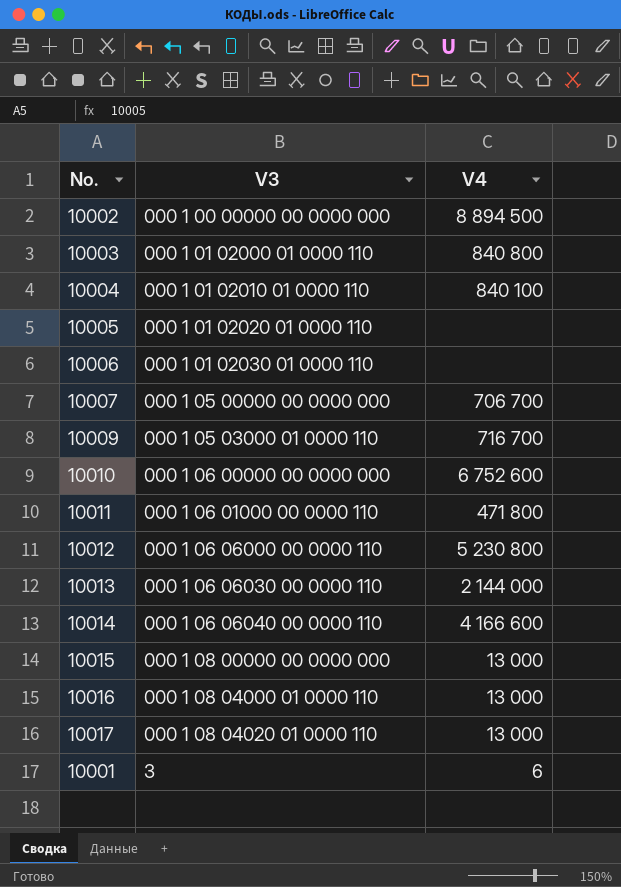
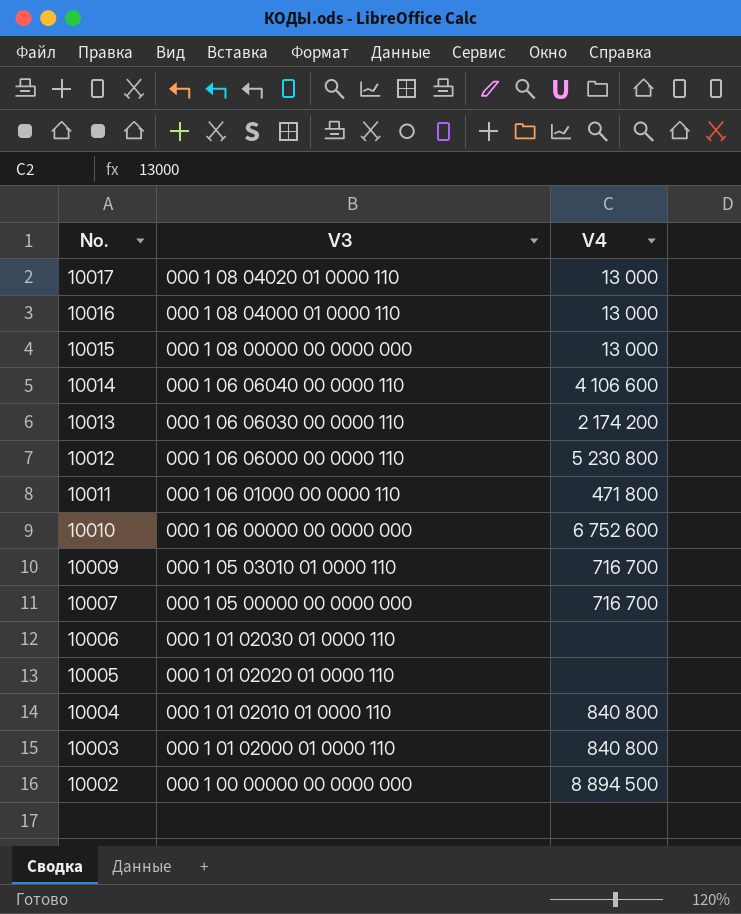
row order: V3 ascending -> No. descending
row 10001: 3 | 6 -> none
10014 | V4: 4 166 600 -> 4 106 600
10013 | V4: 2 144 000 -> 2 174 200
10009 | V3: 000 1 05 03000 01 0000 110 -> 000 1 05 03010 01 0000 110
10007 | V4: 706 700 -> 716 700
10004 | V4: 840 100 -> 840 800

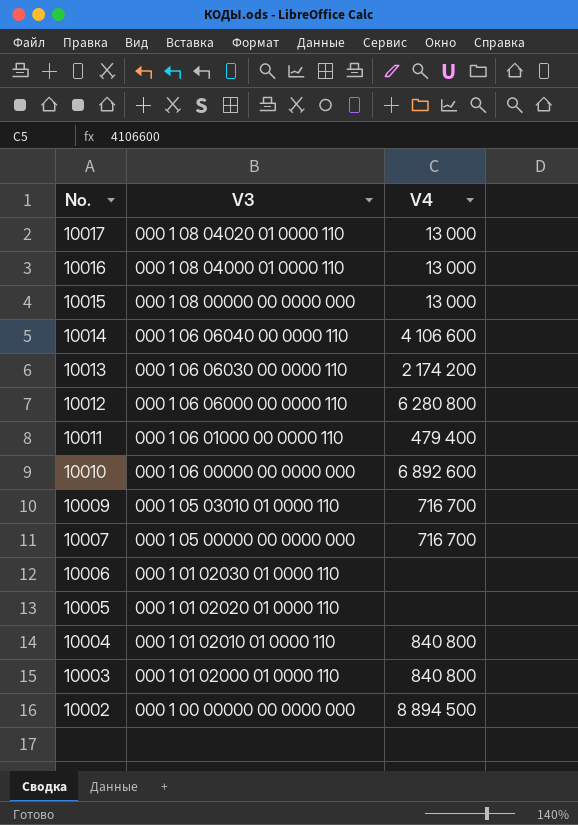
10012 | V4: 5 230 800 -> 6 280 800
10011 | V4: 471 800 -> 479 400
10010 | V4: 6 752 600 -> 6 892 600

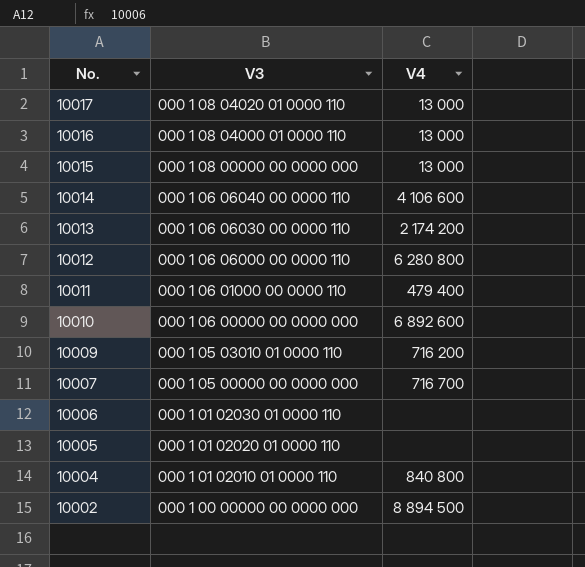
row 10003: 000 1 01 02000 01 0000 110 | 840 800 -> none
10009 | V4: 716 700 -> 716 200

